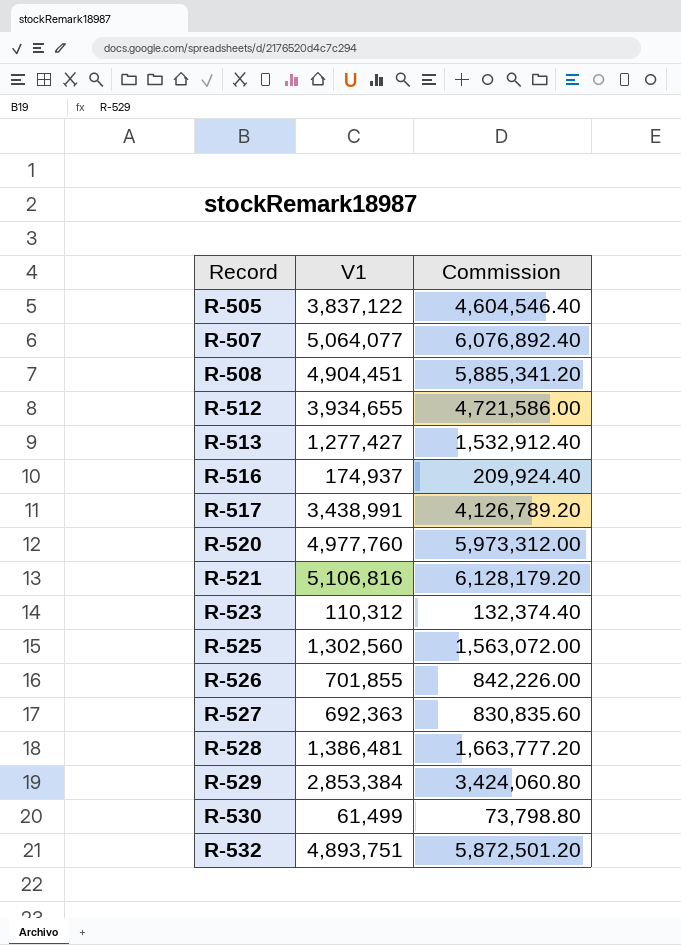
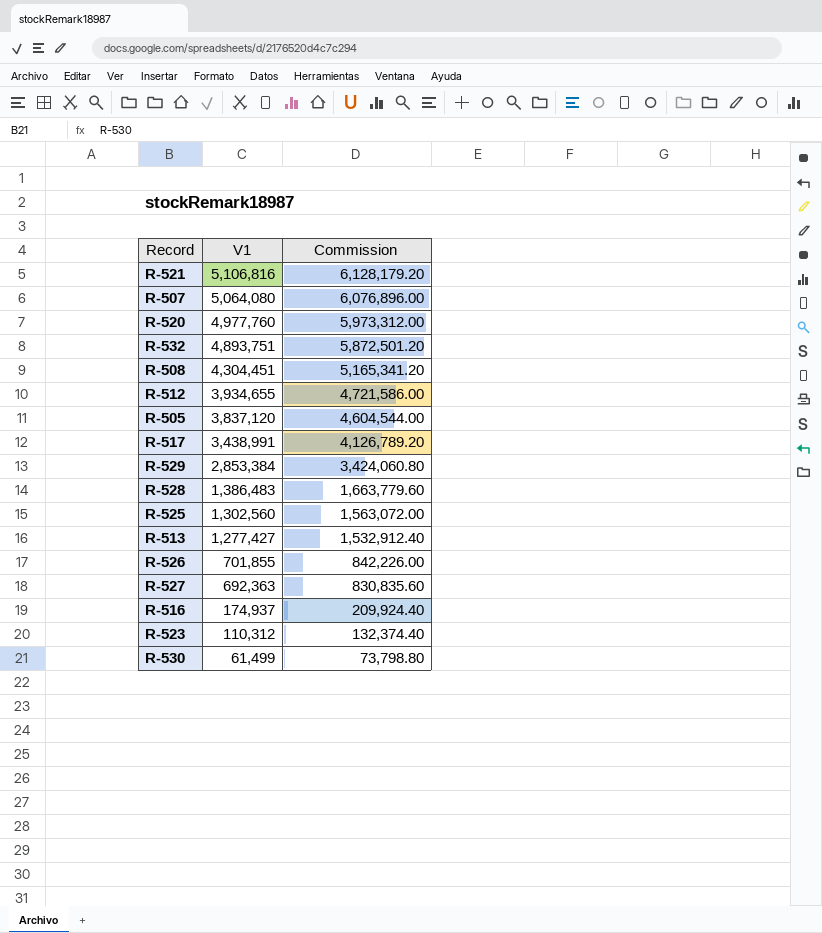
row order: Record ascending -> V1 descending
R-507 | V1: 5,064,077 -> 5,064,080
R-507 | Commission: 6,076,892.40 -> 6,076,896.00
R-508 | V1: 4,904,451 -> 4,304,451
R-508 | Commission: 5,885,341.20 -> 5,165,341.20
R-505 | V1: 3,837,122 -> 3,837,120
R-505 | Commission: 4,604,546.40 -> 4,604,544.00
R-528 | V1: 1,386,481 -> 1,386,483
R-528 | Commission: 1,663,777.20 -> 1,663,779.60

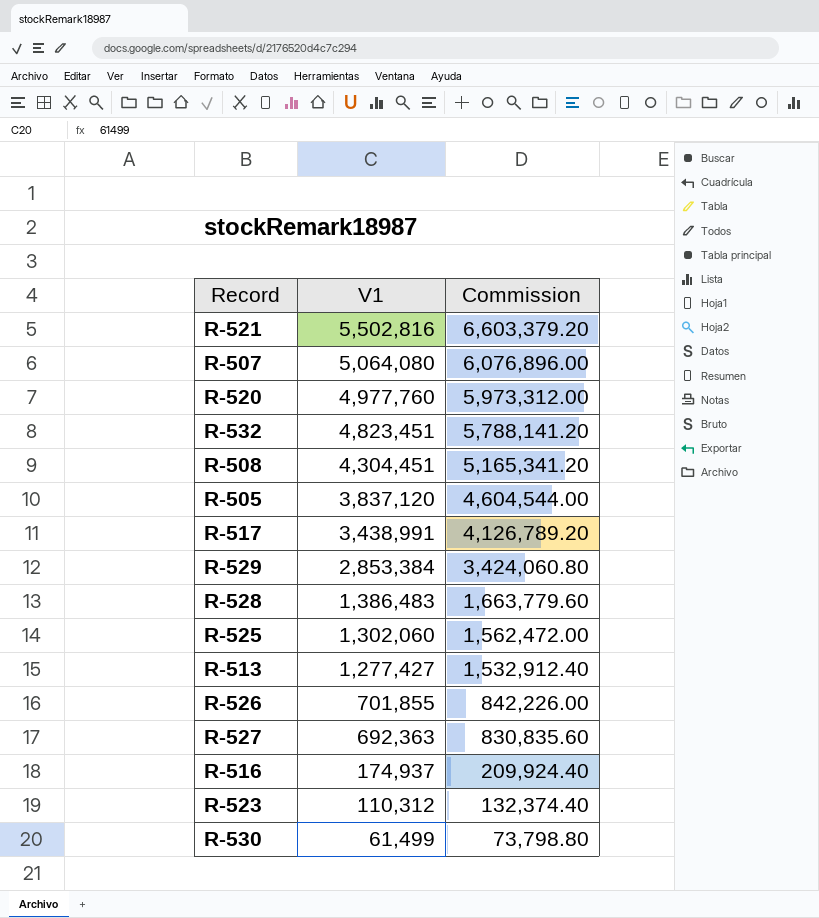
row R-512: 3,934,655 | 4,721,586.00 -> none
R-521 | V1: 5,106,816 -> 5,502,816
R-521 | Commission: 6,128,179.20 -> 6,603,379.20
R-532 | V1: 4,893,751 -> 4,823,451
R-532 | Commission: 5,872,501.20 -> 5,788,141.20
R-525 | V1: 1,302,560 -> 1,302,060
R-525 | Commission: 1,563,072.00 -> 1,562,472.00

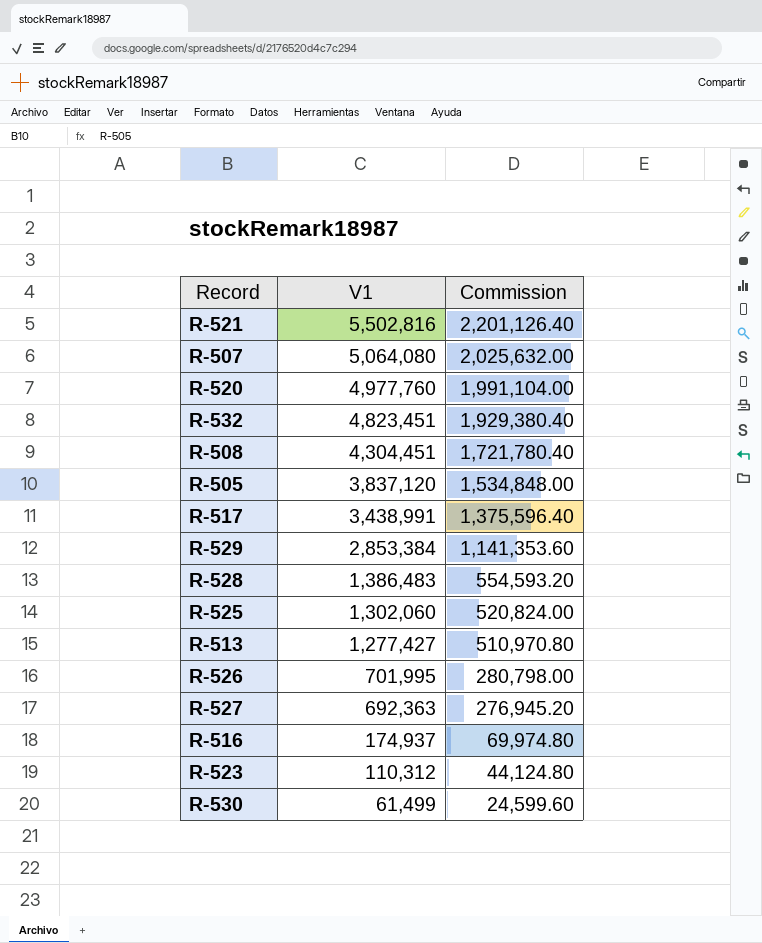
column Commission | formula: [V1] * 1.2 -> [V1] * 0.4
R-526 | V1: 701,855 -> 701,995

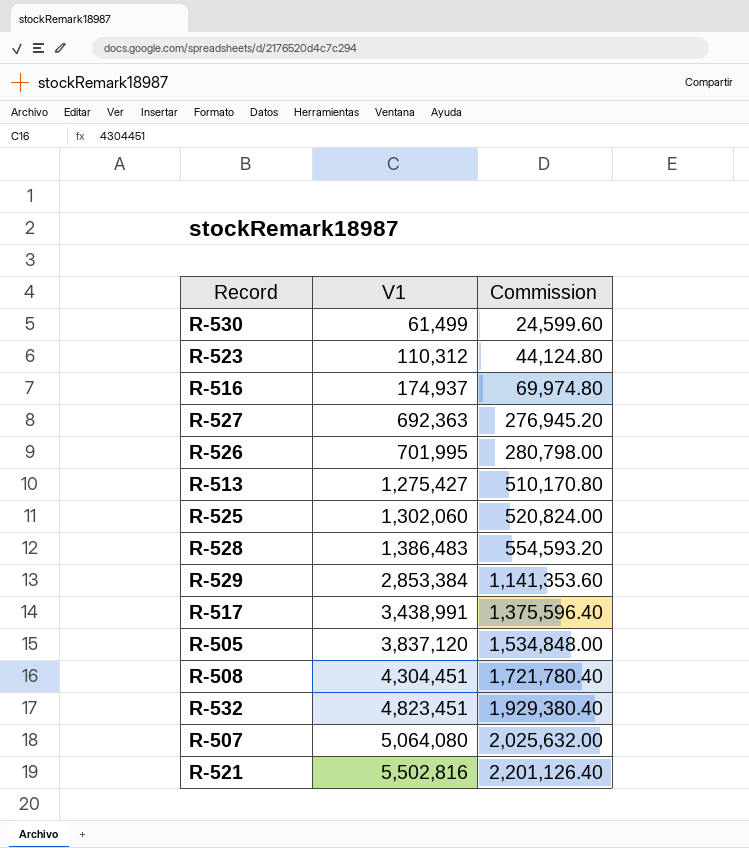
row order: V1 descending -> V1 ascending
row R-520: 4,977,760 | 1,991,104.00 -> none
R-513 | V1: 1,277,427 -> 1,275,427
R-513 | Commission: 510,970.80 -> 510,170.80

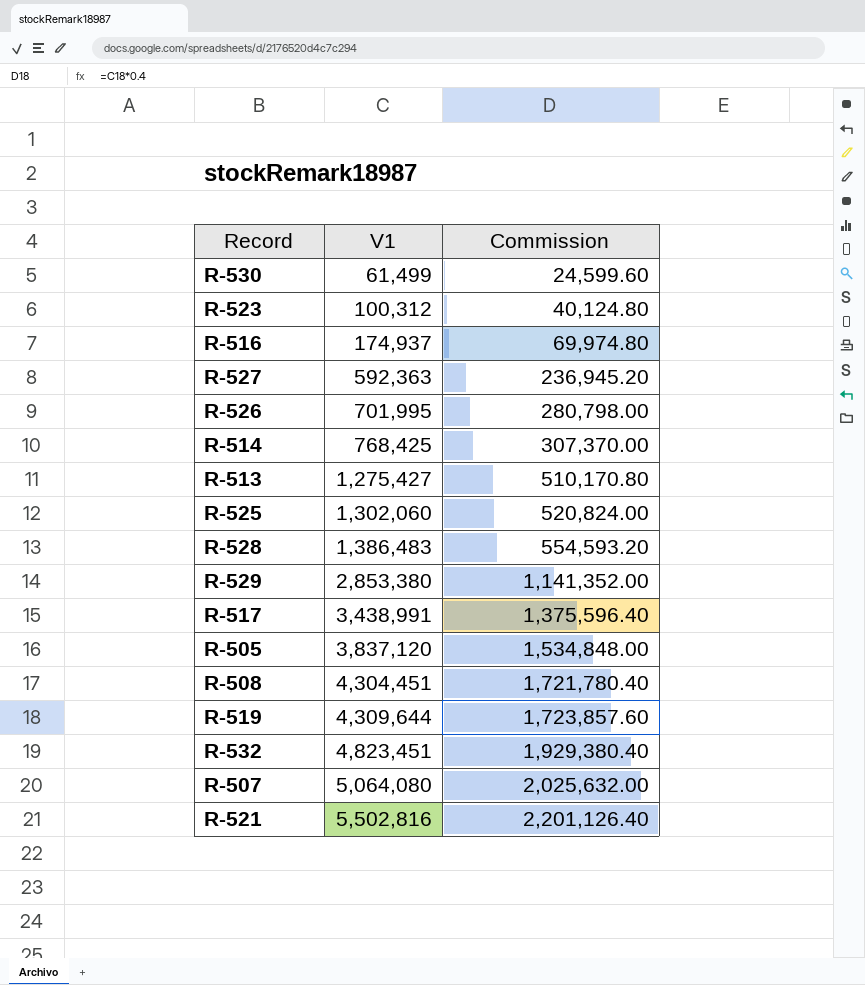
R-523 | V1: 110,312 -> 100,312
R-523 | Commission: 44,124.80 -> 40,124.80
R-527 | V1: 692,363 -> 592,363
R-527 | Commission: 276,945.20 -> 236,945.20
row R-514: none -> 768,425 | 307,370.00
R-529 | V1: 2,853,384 -> 2,853,380
R-529 | Commission: 1,141,353.60 -> 1,141,352.00
row R-519: none -> 4,309,644 | 1,723,857.60

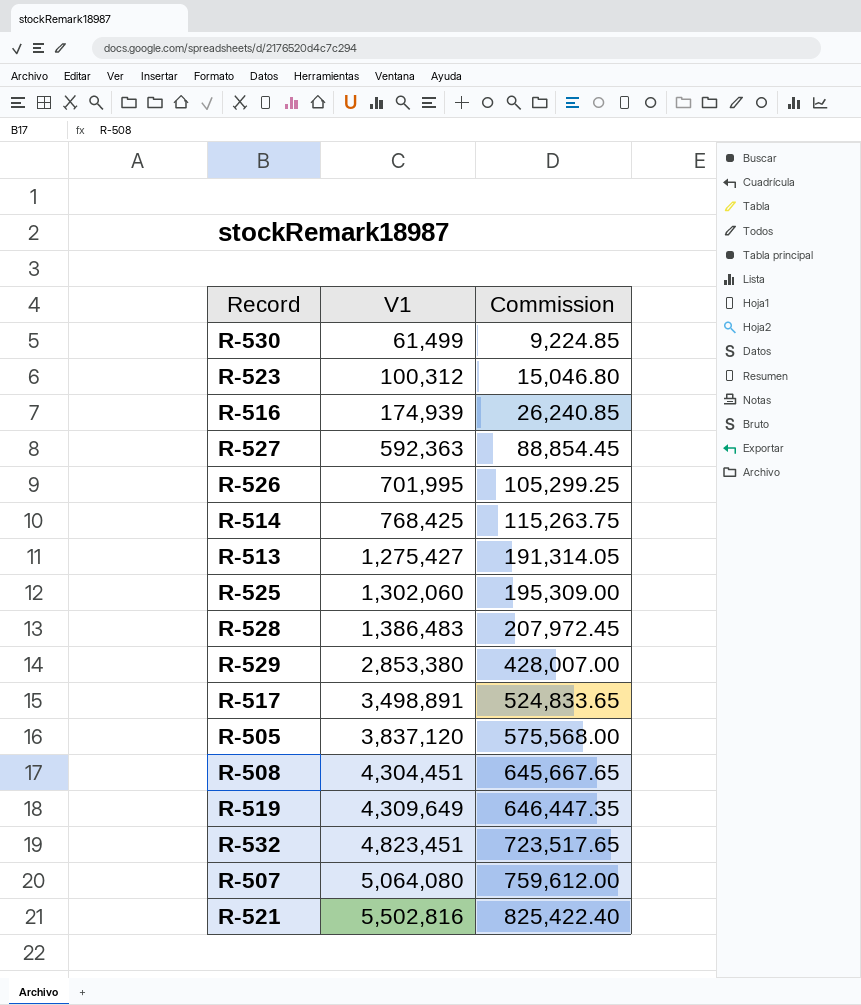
column Commission | formula: [V1] * 0.4 -> [V1] * 0.15
R-516 | V1: 174,937 -> 174,939
R-517 | V1: 3,438,991 -> 3,498,891
R-519 | V1: 4,309,644 -> 4,309,649

